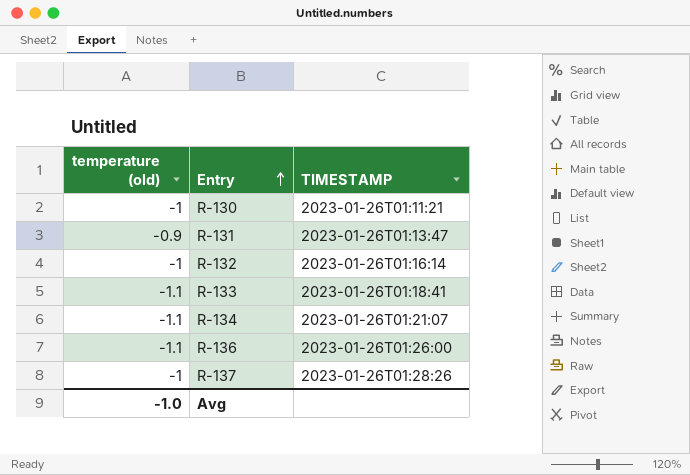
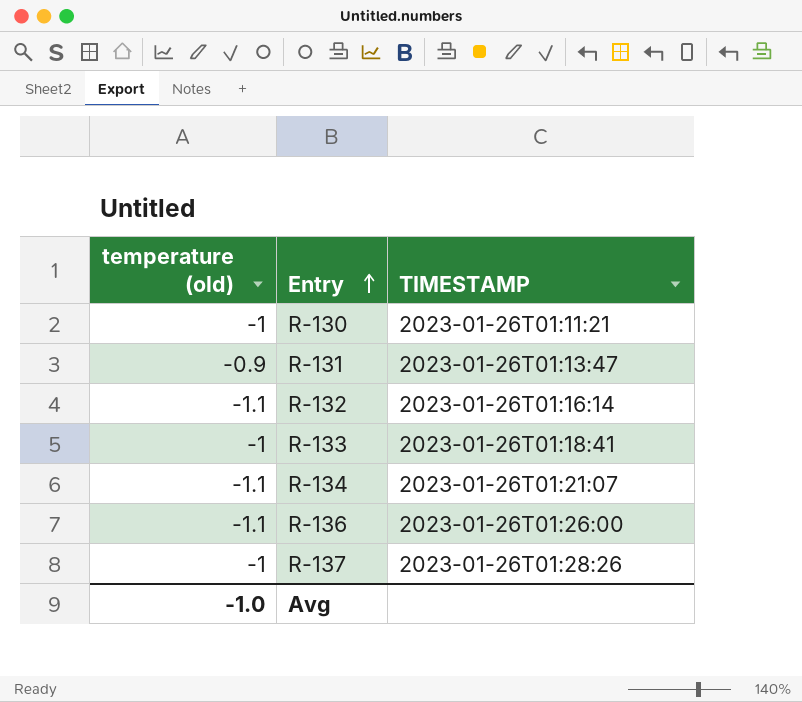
R-132 | temperature (old): -1 -> -1.1
R-133 | temperature (old): -1.1 -> -1

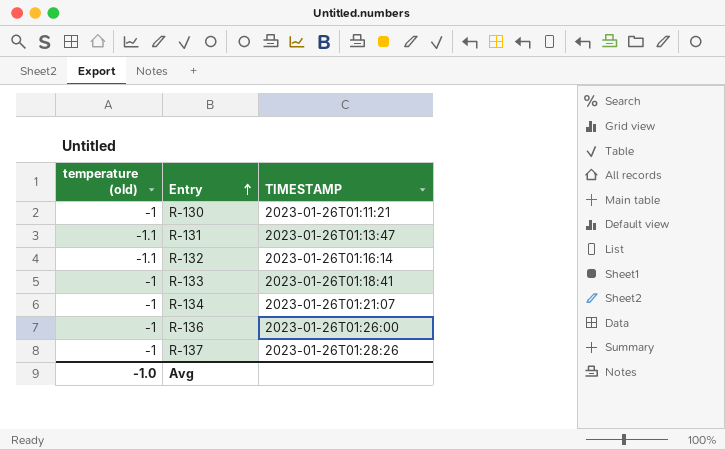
R-131 | temperature (old): -0.9 -> -1.1
R-134 | temperature (old): -1.1 -> -1
R-136 | temperature (old): -1.1 -> -1

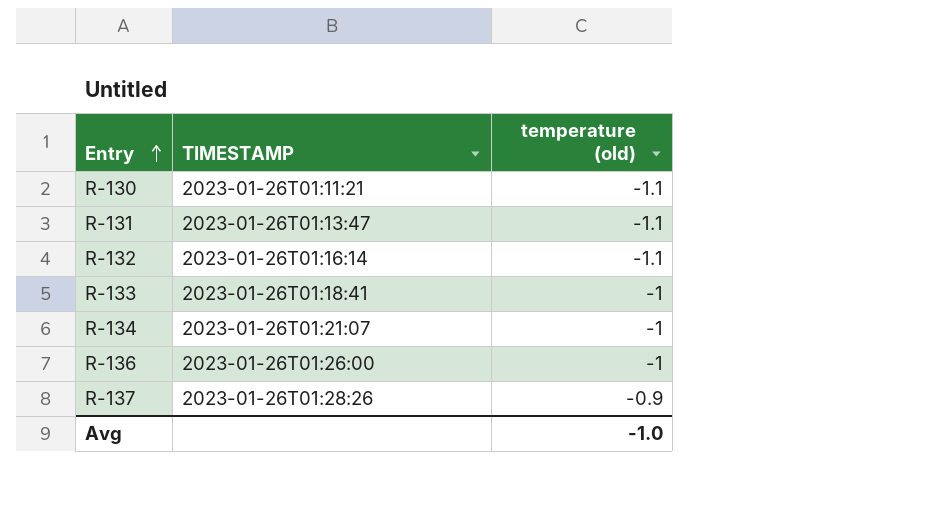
column temperature (old) | position: 1 -> 3
R-130 | temperature (old): -1 -> -1.1
R-137 | temperature (old): -1 -> -0.9

